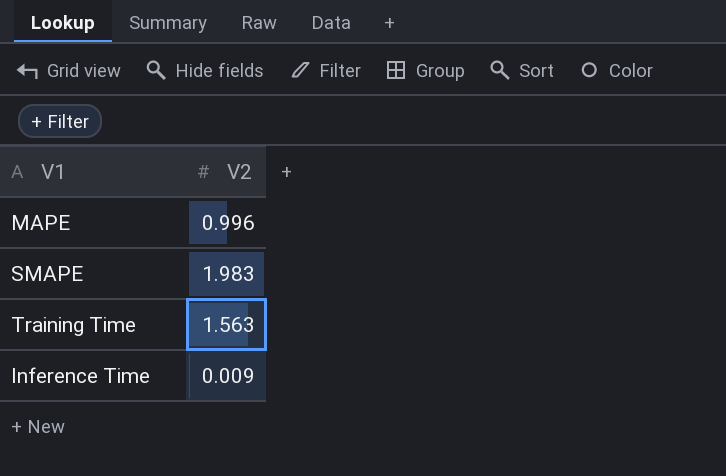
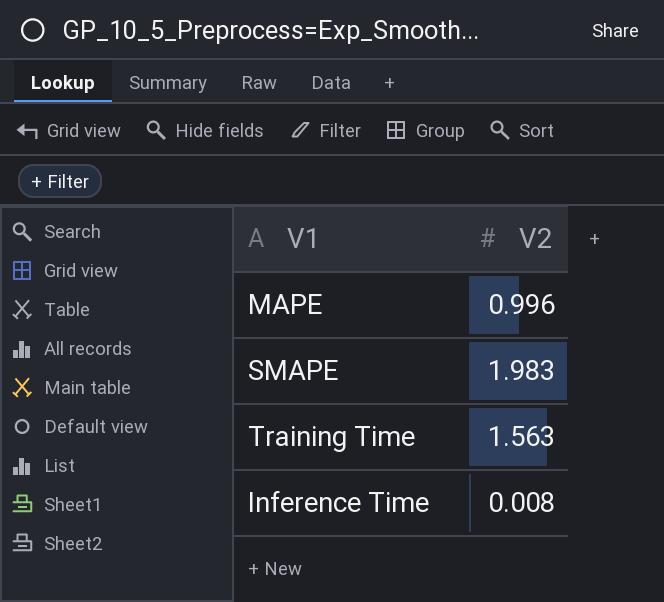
Inference Time | V2: 0.009 -> 0.008

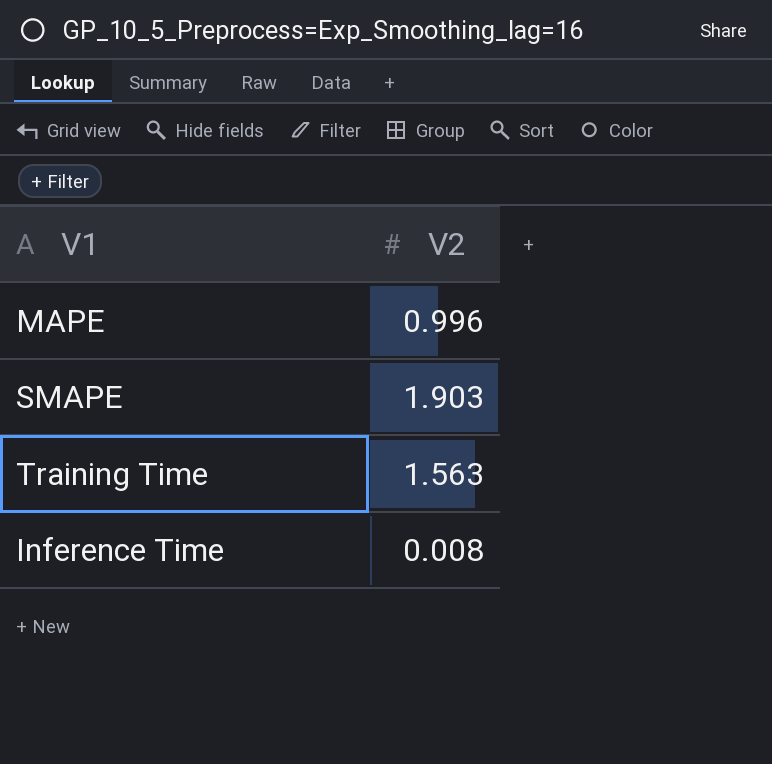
SMAPE | V2: 1.983 -> 1.903

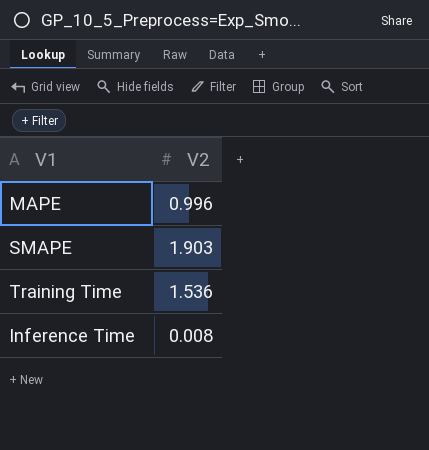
Training Time | V2: 1.563 -> 1.536

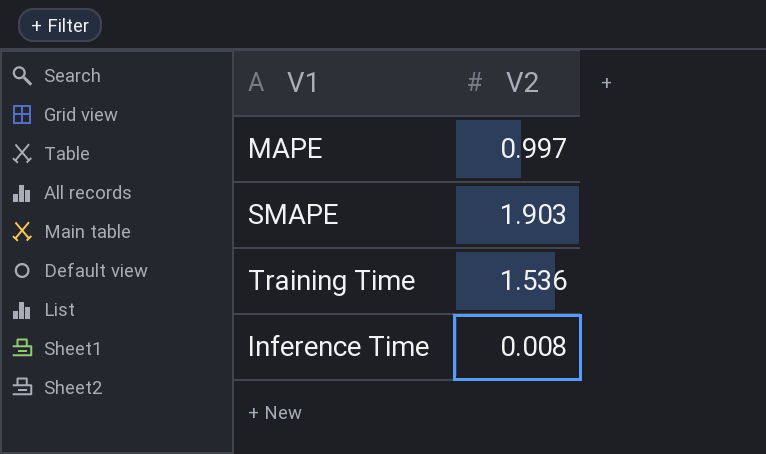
MAPE | V2: 0.996 -> 0.997

